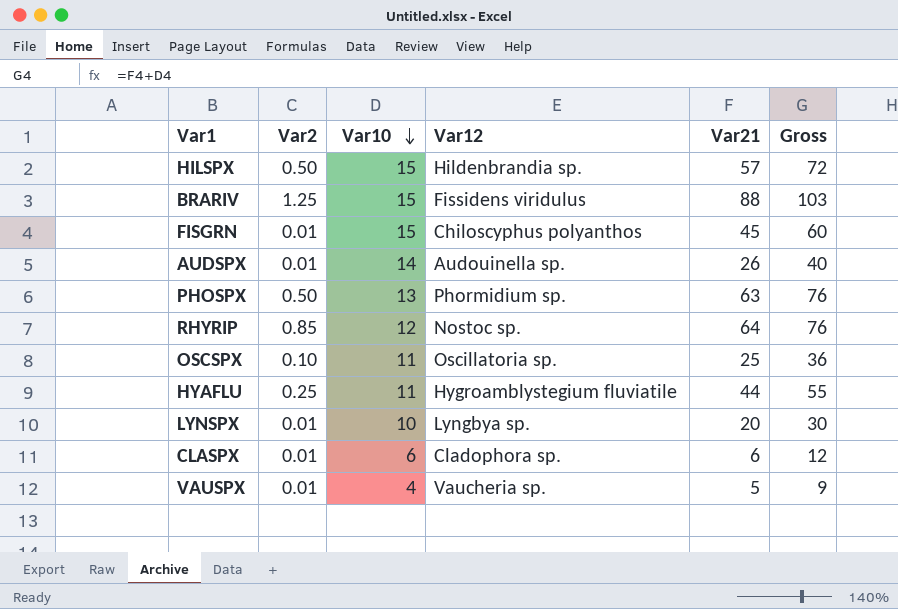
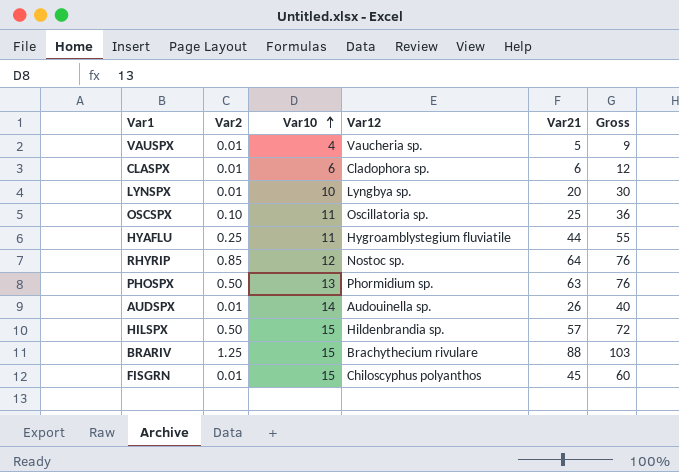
row order: Var10 descending -> Var10 ascending
BRARIV | Var12: Fissidens viridulus -> Brachythecium rivulare

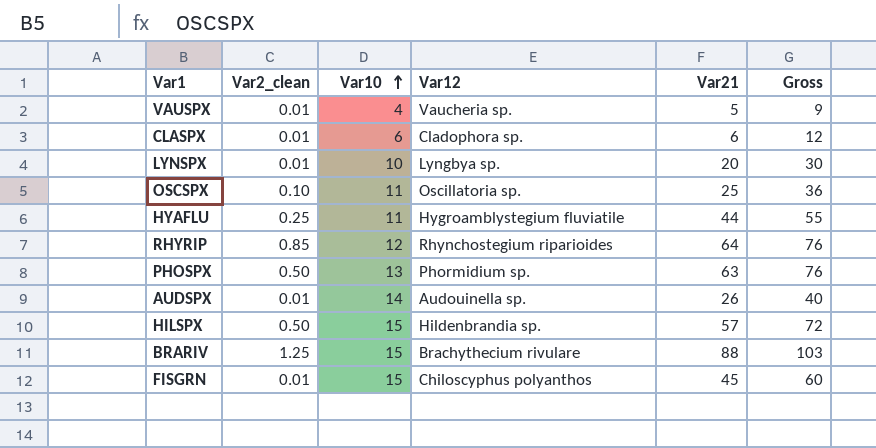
column name: Var2 -> Var2_clean
RHYRIP | Var12: Nostoc sp. -> Rhynchostegium riparioides

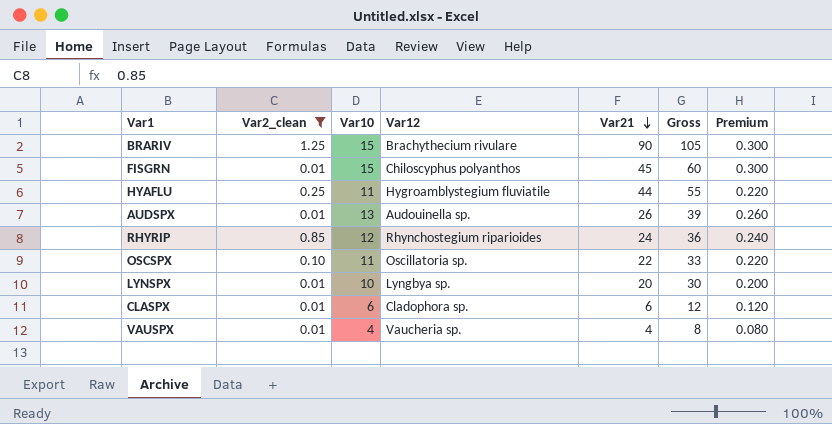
filter: none -> Var2_clean != 0.50
row order: Var10 ascending -> Var21 descending
column Premium | formula: none -> [Var10] * 0.02
BRARIV | Var21: 88 -> 90
BRARIV | Gross: 103 -> 105
AUDSPX | Var10: 14 -> 13
AUDSPX | Gross: 40 -> 39
RHYRIP | Var21: 64 -> 24
RHYRIP | Gross: 76 -> 36
OSCSPX | Var21: 25 -> 22
OSCSPX | Gross: 36 -> 33
VAUSPX | Var21: 5 -> 4
VAUSPX | Gross: 9 -> 8

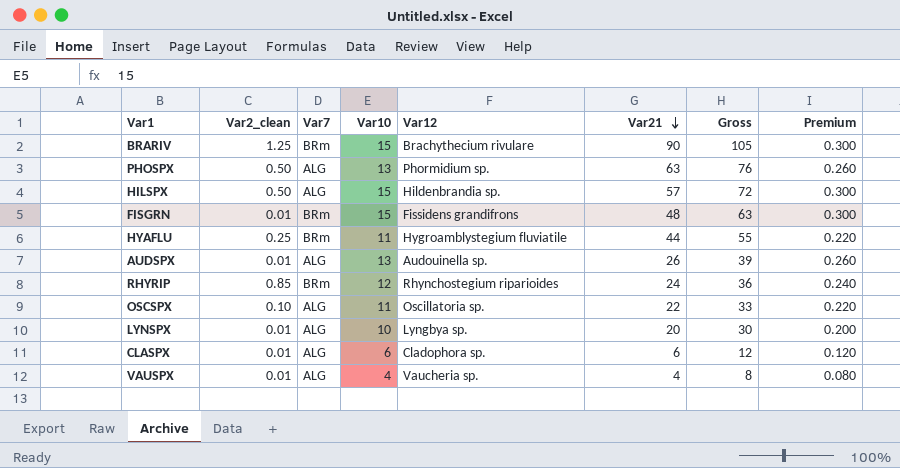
filter: Var2_clean != 0.50 -> none
column Var7 | position: none -> 3
FISGRN | Var12: Chiloscyphus polyanthos -> Fissidens grandifrons
FISGRN | Var21: 45 -> 48
FISGRN | Gross: 60 -> 63

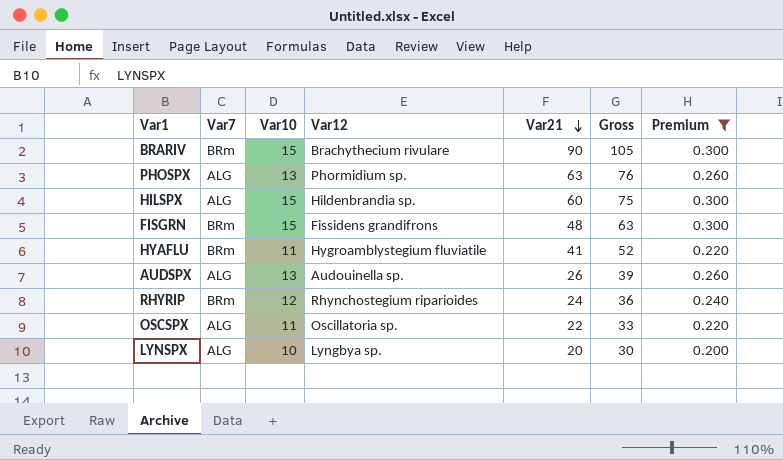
filter: none -> Premium >= 0.200
column Var2_clean | position: 2 -> none
HILSPX | Var21: 57 -> 60
HILSPX | Gross: 72 -> 75
HYAFLU | Var21: 44 -> 41
HYAFLU | Gross: 55 -> 52

